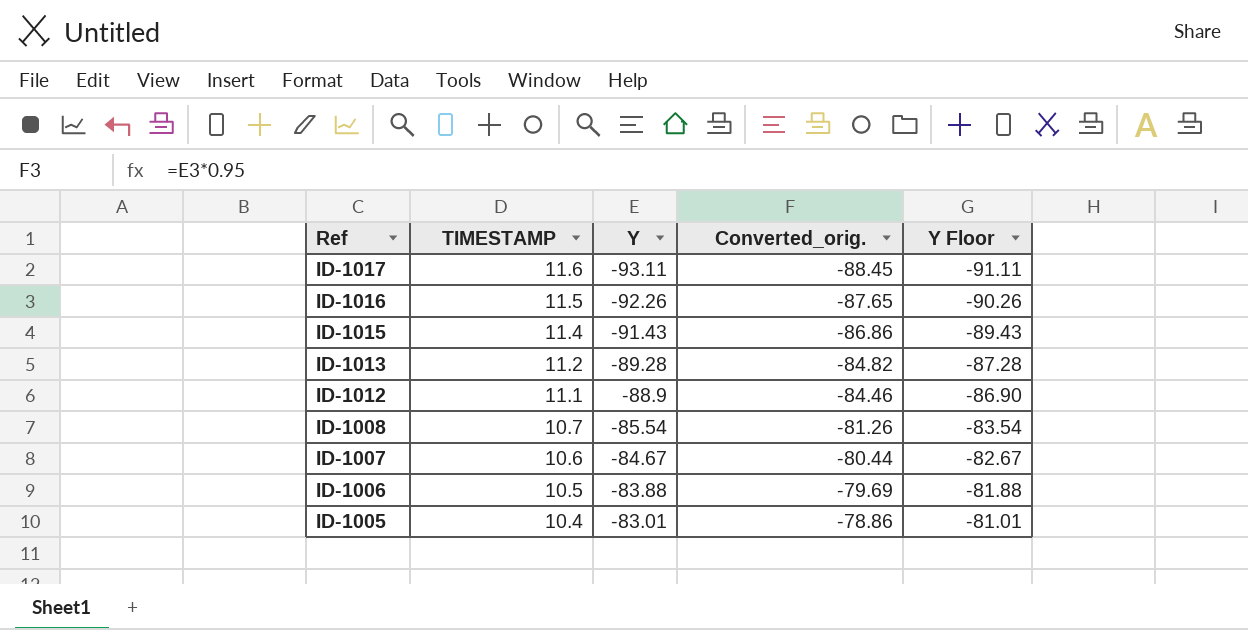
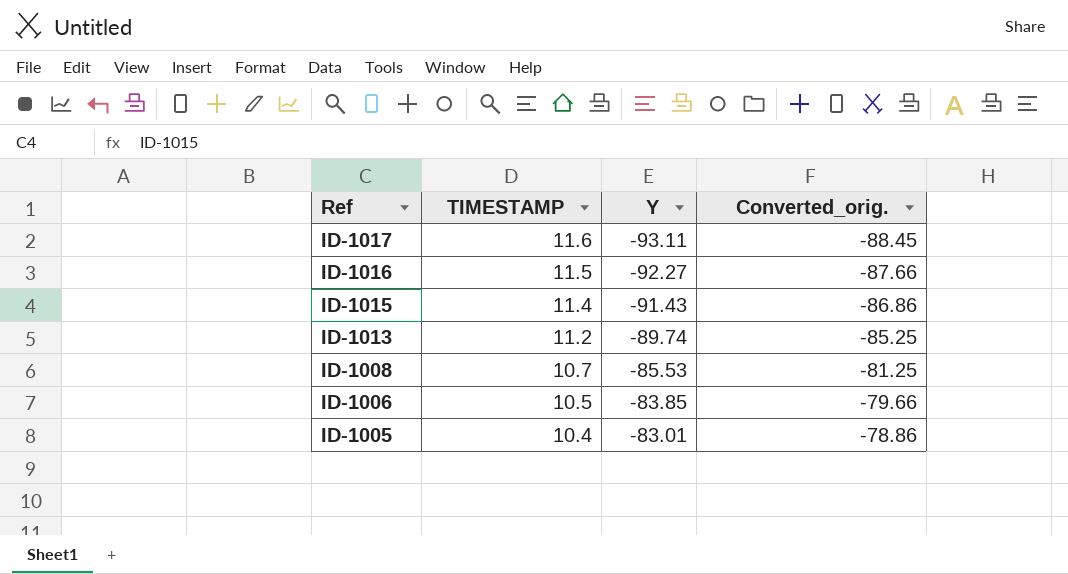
column Y Floor | formula: [Y] + 2 -> none
row ID-1012: 11.1 | -88.9 | -84.46 | -86.90 -> none
row ID-1007: 10.6 | -84.67 | -80.44 | -82.67 -> none
ID-1016 | Y: -92.26 -> -92.27
ID-1016 | Converted_orig.: -87.65 -> -87.66
ID-1013 | Y: -89.28 -> -89.74
ID-1013 | Converted_orig.: -84.82 -> -85.25
ID-1008 | Y: -85.54 -> -85.53
ID-1008 | Converted_orig.: -81.26 -> -81.25
ID-1006 | Y: -83.88 -> -83.85
ID-1006 | Converted_orig.: -79.69 -> -79.66

